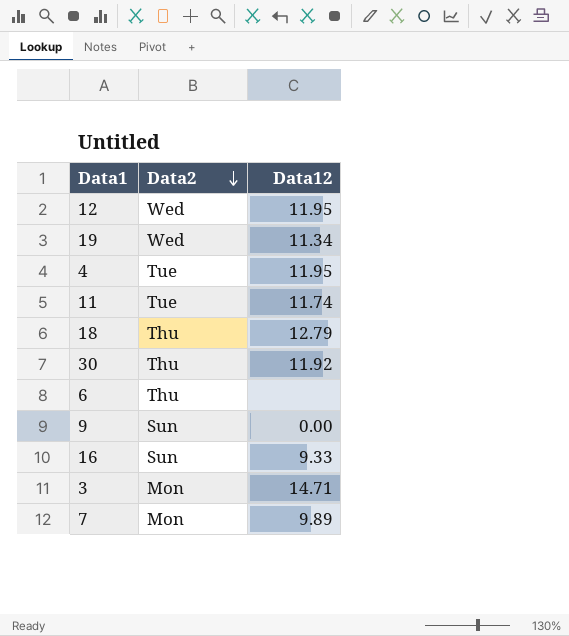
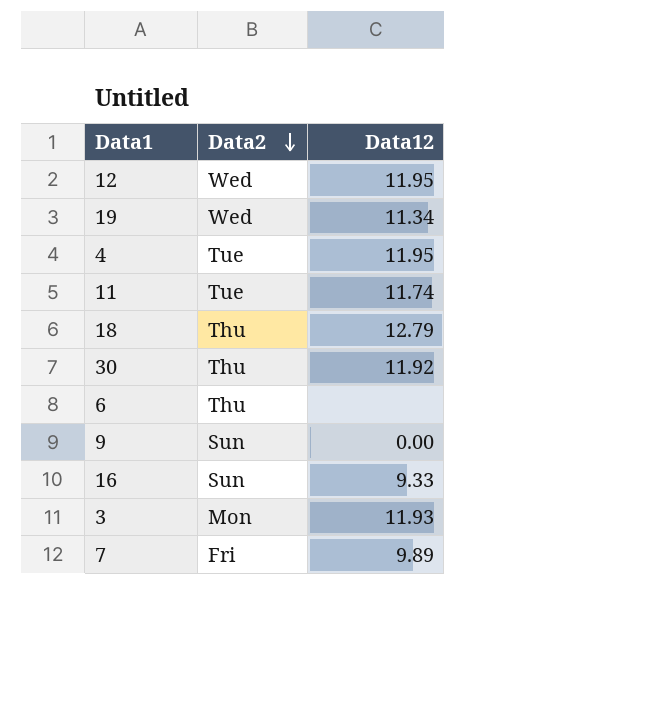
3 | Data12: 14.71 -> 11.93
7 | Data2: Mon -> Fri

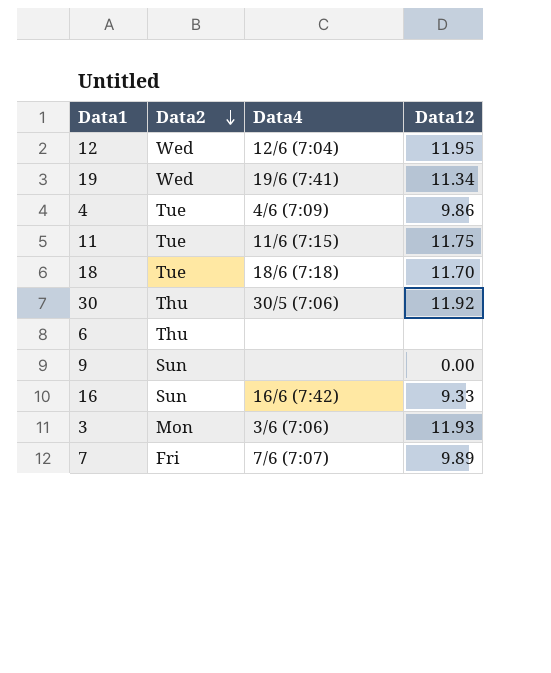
column Data4 | position: none -> 3
4 | Data12: 11.95 -> 9.86
11 | Data12: 11.74 -> 11.75
18 | Data2: Thu -> Tue
18 | Data12: 12.79 -> 11.70

